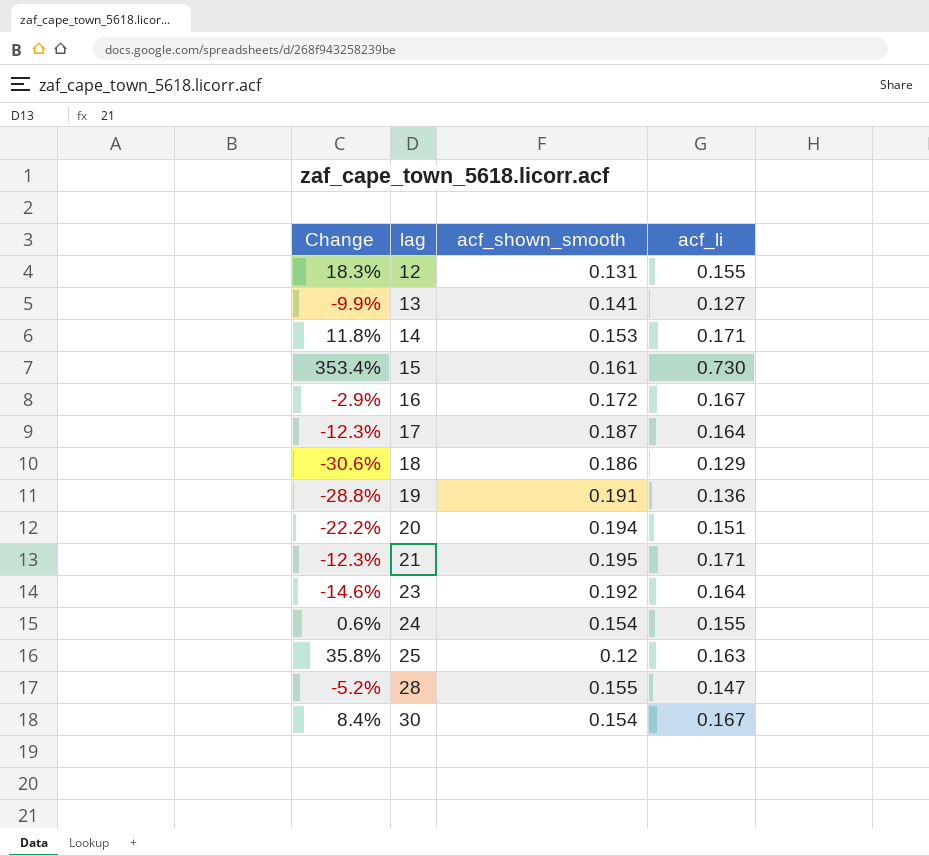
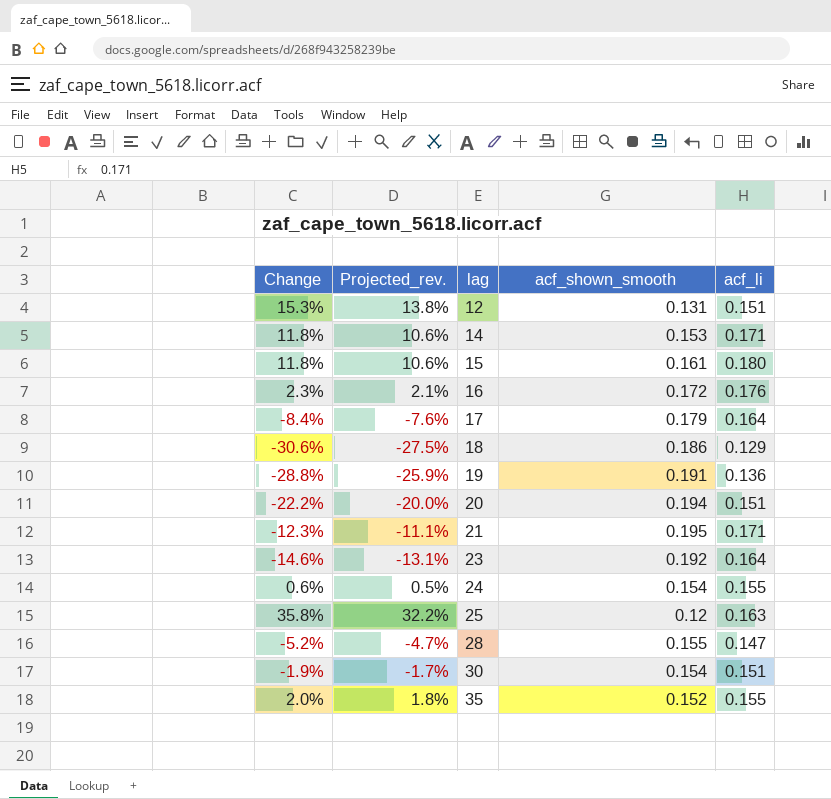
column Projected_rev. | formula: none -> [Change] * 0.9
row 13: -9.9% | 0.141 | 0.127 -> none
12 | Change: 18.3% -> 15.3%
12 | acf_li: 0.155 -> 0.151
15 | Change: 353.4% -> 11.8%
15 | acf_li: 0.730 -> 0.180
16 | Change: -2.9% -> 2.3%
16 | acf_li: 0.167 -> 0.176
17 | Change: -12.3% -> -8.4%
17 | acf_shown_smooth: 0.187 -> 0.179
30 | Change: 8.4% -> -1.9%
30 | acf_li: 0.167 -> 0.151
row 35: none -> 2.0% | 1.8% | 0.152 | 0.155

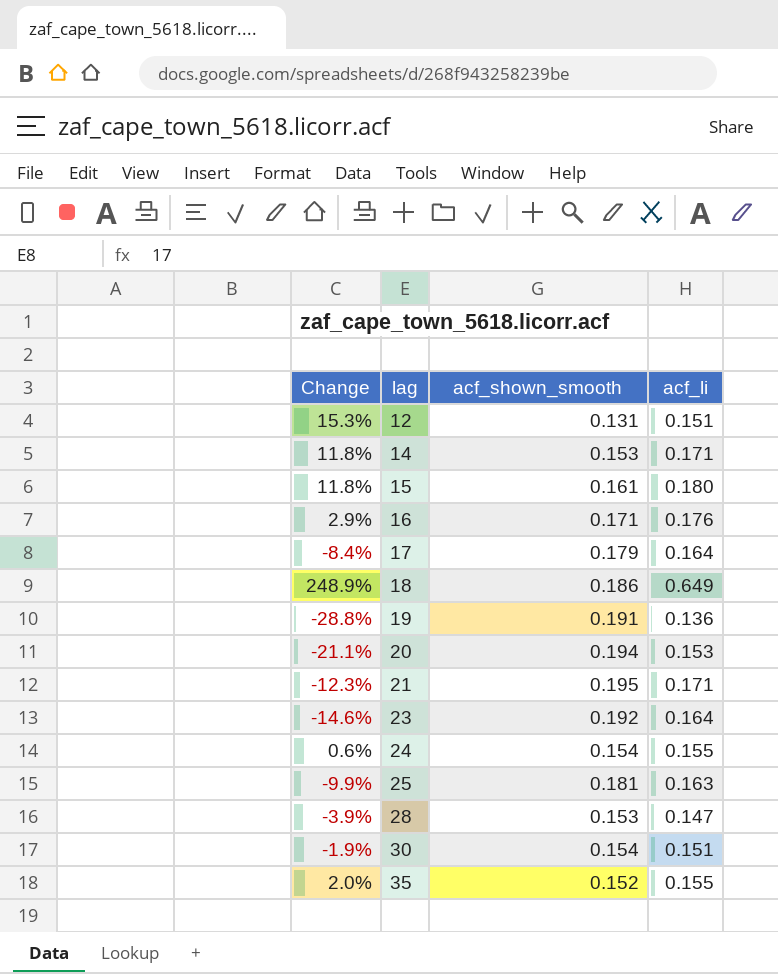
column Projected_rev. | formula: [Change] * 0.9 -> none
16 | Change: 2.3% -> 2.9%
16 | acf_shown_smooth: 0.172 -> 0.171
18 | Change: -30.6% -> 248.9%
18 | acf_li: 0.129 -> 0.649
20 | Change: -22.2% -> -21.1%
20 | acf_li: 0.151 -> 0.153
25 | Change: 35.8% -> -9.9%
25 | acf_shown_smooth: 0.12 -> 0.181
28 | Change: -5.2% -> -3.9%
28 | acf_shown_smooth: 0.155 -> 0.153

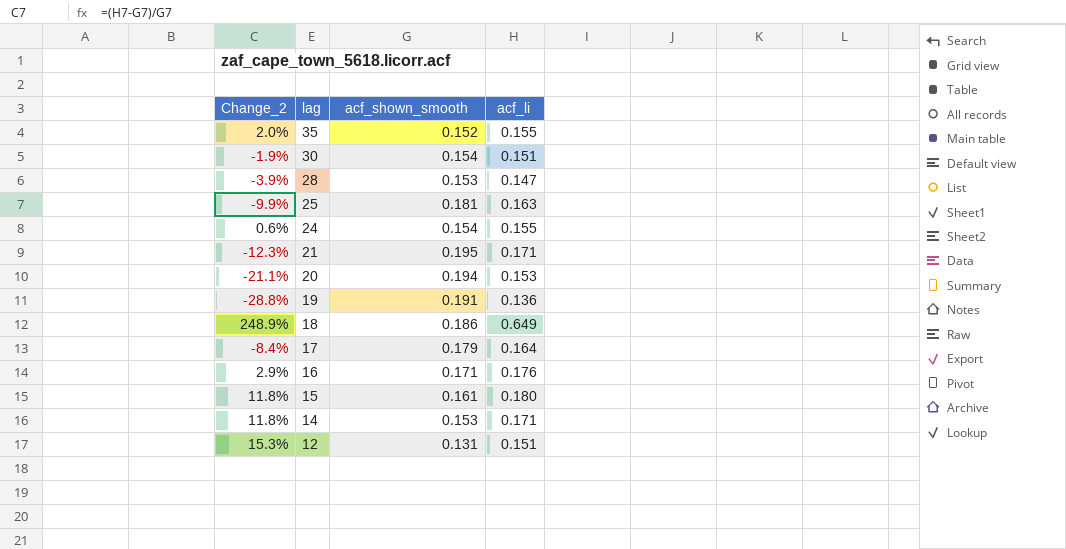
row order: lag ascending -> lag descending
column name: Change -> Change_2
row 23: -14.6% | 0.192 | 0.164 -> none

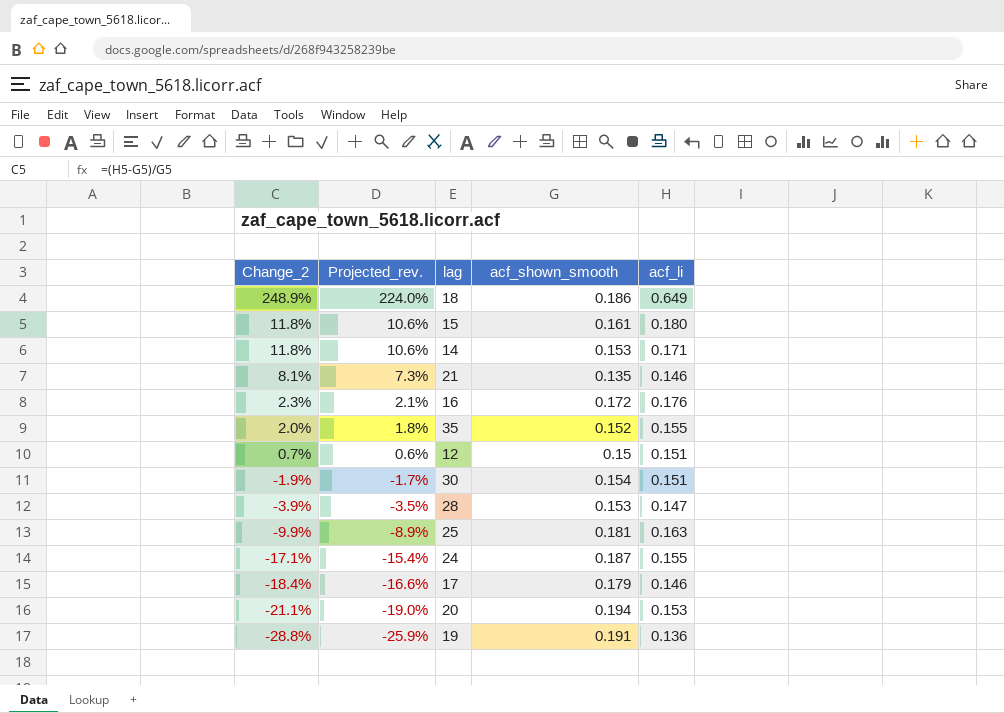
row order: lag descending -> Change_2 descending
column Projected_rev. | formula: none -> [Change_2] * 0.9
21 | Change_2: -12.3% -> 8.1%
21 | acf_shown_smooth: 0.195 -> 0.135
21 | acf_li: 0.171 -> 0.146
16 | Change_2: 2.9% -> 2.3%
16 | acf_shown_smooth: 0.171 -> 0.172
12 | Change_2: 15.3% -> 0.7%
12 | acf_shown_smooth: 0.131 -> 0.15
24 | Change_2: 0.6% -> -17.1%
24 | acf_shown_smooth: 0.154 -> 0.187
17 | Change_2: -8.4% -> -18.4%
17 | acf_li: 0.164 -> 0.146

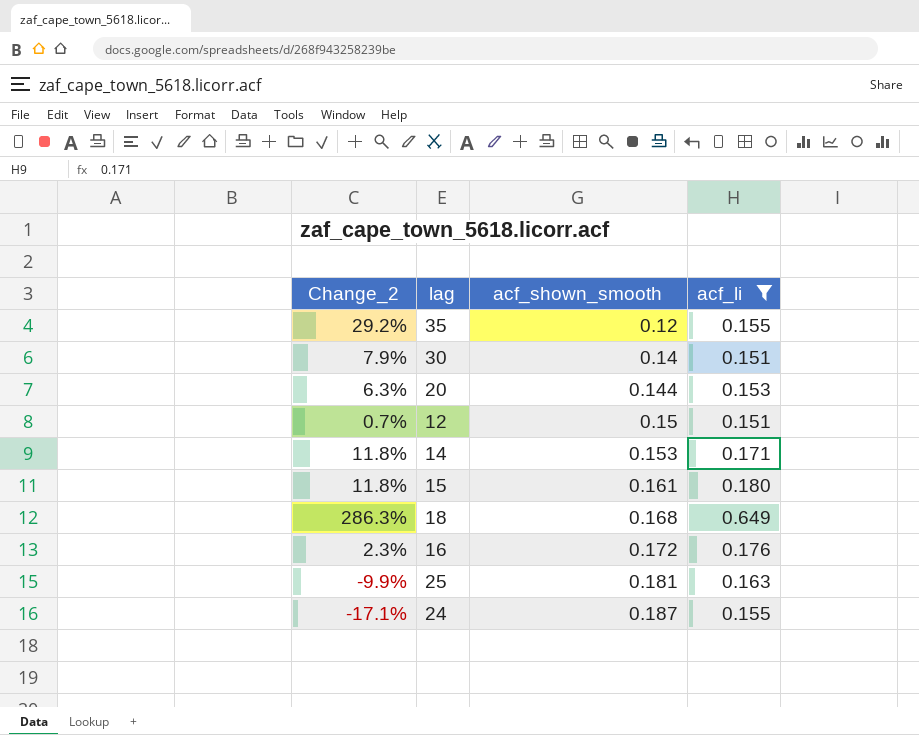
filter: none -> acf_li >= 0.151
row order: Change_2 descending -> acf_shown_smooth ascending
column Projected_rev. | formula: [Change_2] * 0.9 -> none
35 | Change_2: 2.0% -> 29.2%
35 | acf_shown_smooth: 0.152 -> 0.12
30 | Change_2: -1.9% -> 7.9%
30 | acf_shown_smooth: 0.154 -> 0.14
20 | Change_2: -21.1% -> 6.3%
20 | acf_shown_smooth: 0.194 -> 0.144
18 | Change_2: 248.9% -> 286.3%
18 | acf_shown_smooth: 0.186 -> 0.168

